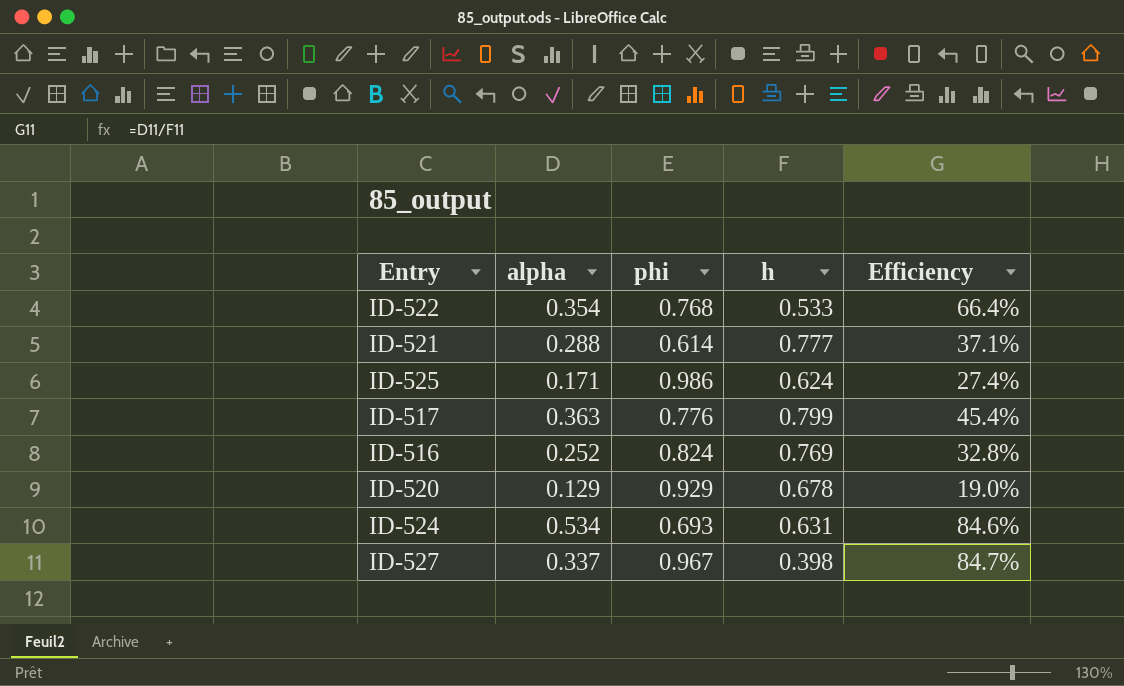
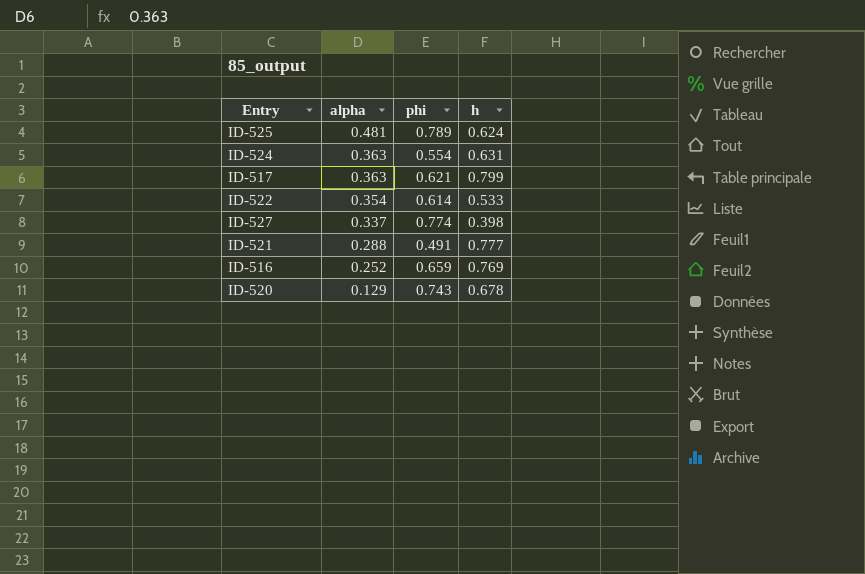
row order: none -> alpha descending
column Efficiency | formula: [alpha] / [h] -> none
ID-525 | alpha: 0.171 -> 0.481
ID-525 | phi: 0.986 -> 0.789
ID-524 | alpha: 0.534 -> 0.363
ID-524 | phi: 0.693 -> 0.554
ID-517 | phi: 0.776 -> 0.621
ID-522 | phi: 0.768 -> 0.614
ID-527 | phi: 0.967 -> 0.774
ID-521 | phi: 0.614 -> 0.491
ID-516 | phi: 0.824 -> 0.659
ID-520 | phi: 0.929 -> 0.743

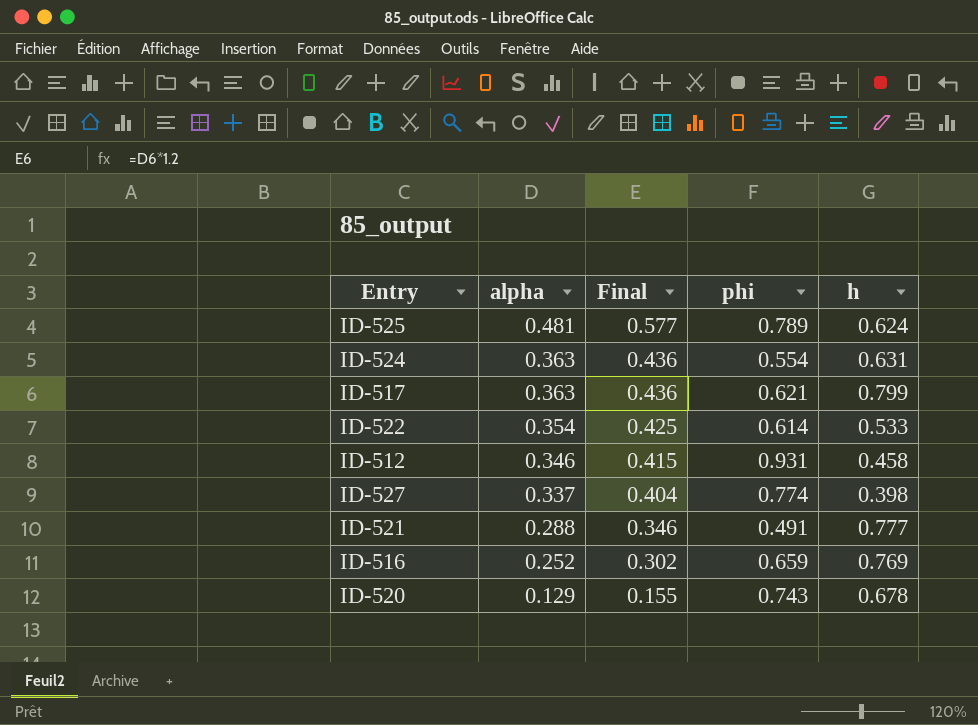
column Final | formula: none -> [alpha] * 1.2
row ID-512: none -> 0.346 | 0.415 | 0.931 | 0.458

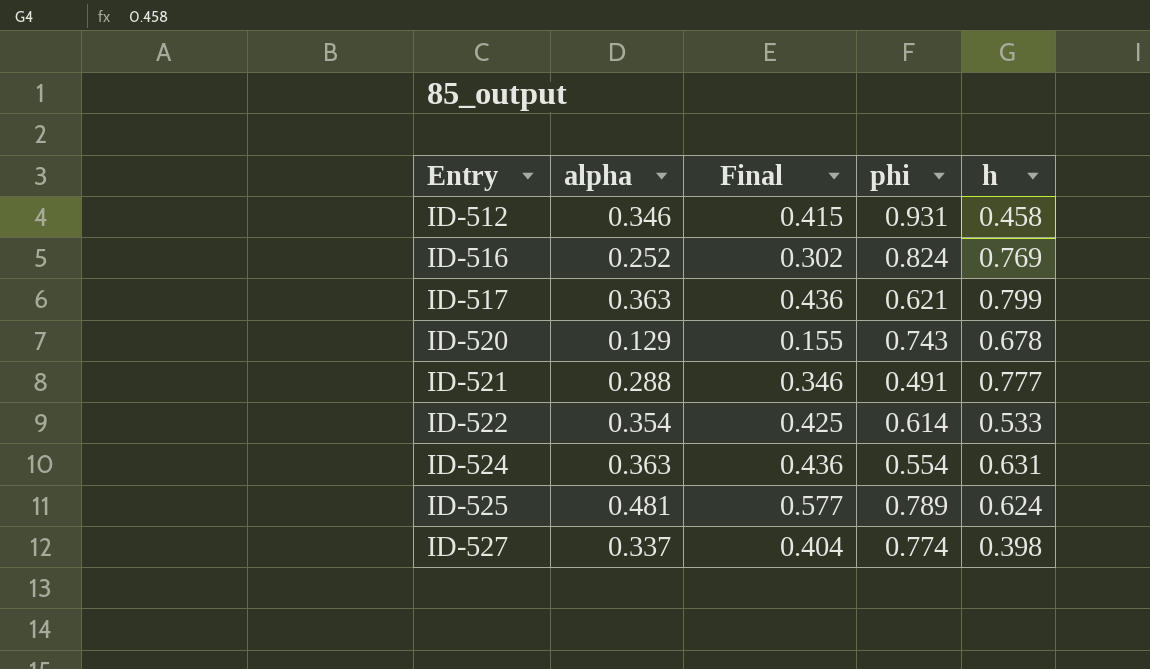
row order: alpha descending -> Entry ascending
ID-516 | phi: 0.659 -> 0.824

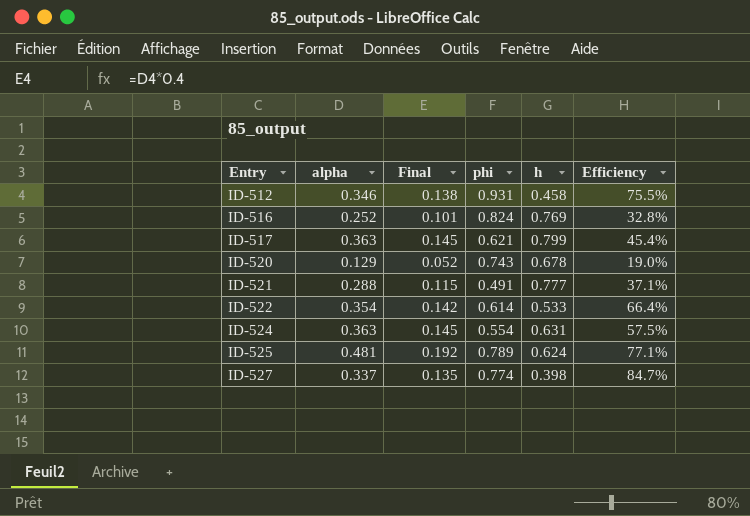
column Final | formula: [alpha] * 1.2 -> [alpha] * 0.4
column Efficiency | formula: none -> [alpha] / [h]

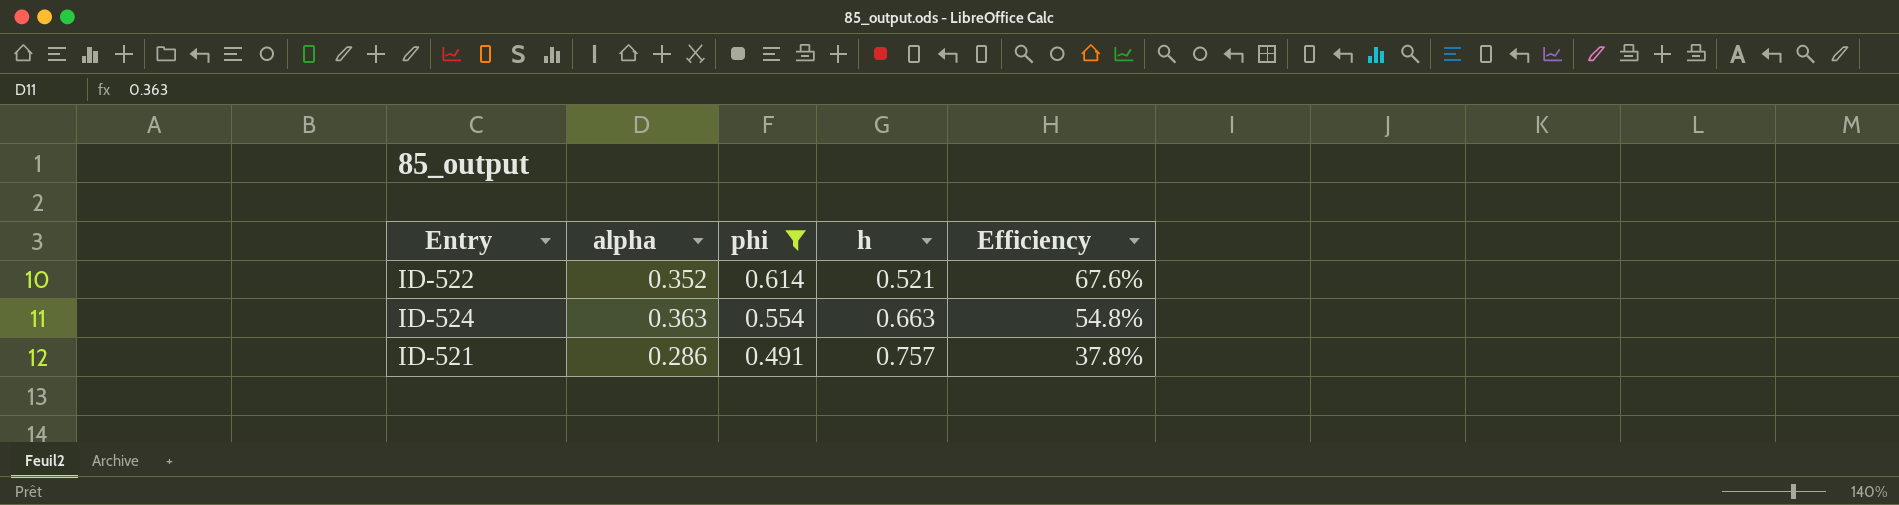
filter: none -> phi <= 0.614
row order: Entry ascending -> phi descending
column Final | formula: [alpha] * 0.4 -> none
ID-522 | alpha: 0.354 -> 0.352
ID-522 | h: 0.533 -> 0.521
ID-522 | Efficiency: 66.4% -> 67.6%
ID-524 | h: 0.631 -> 0.663
ID-524 | Efficiency: 57.5% -> 54.8%
ID-521 | alpha: 0.288 -> 0.286
ID-521 | h: 0.777 -> 0.757
ID-521 | Efficiency: 37.1% -> 37.8%

